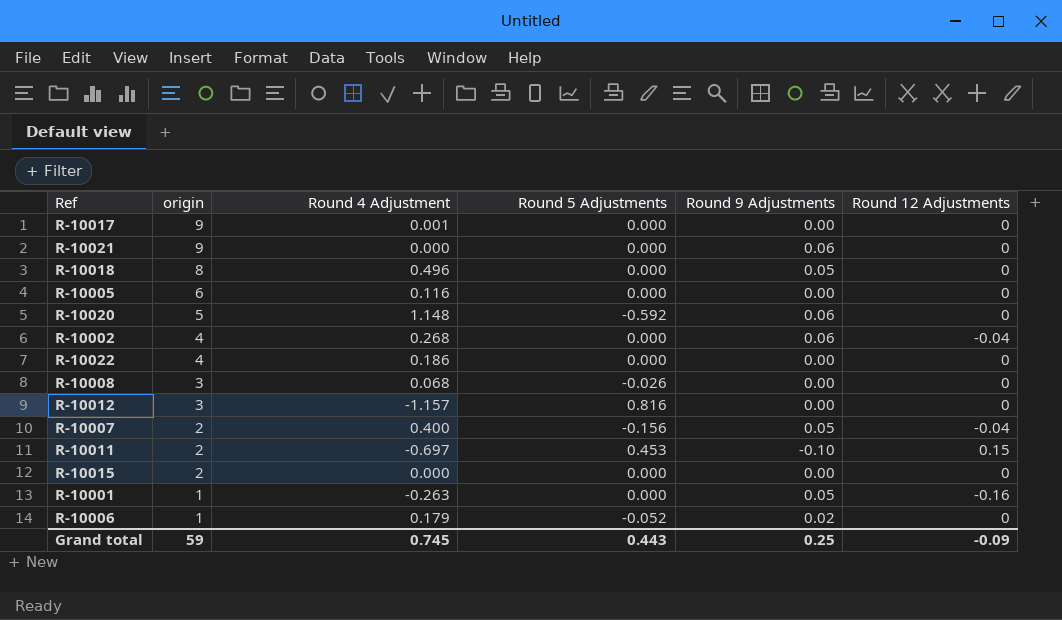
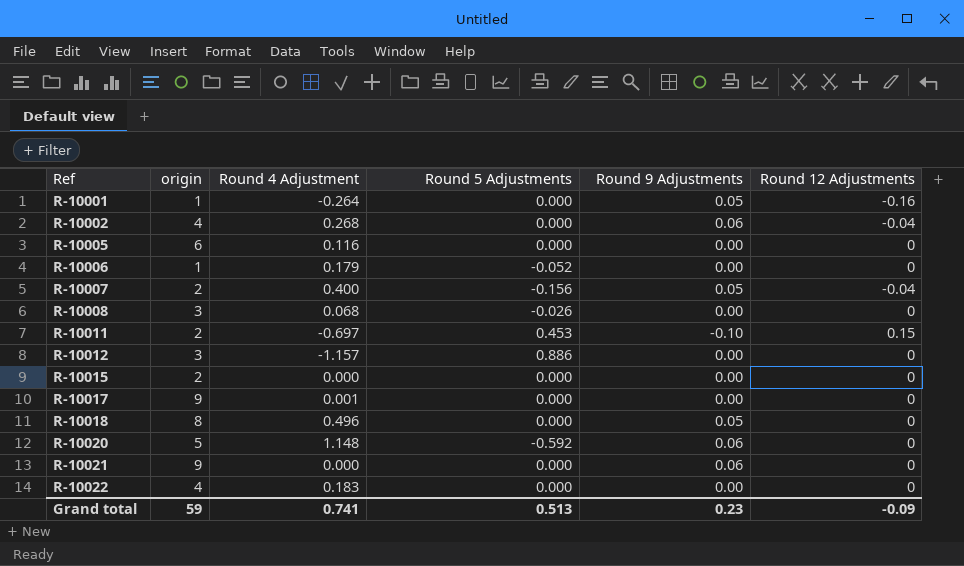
row order: origin descending -> Ref ascending
R-10001 | Round 4 Adjustment: -0.263 -> -0.264
R-10006 | Round 9 Adjustments: 0.02 -> 0.00
R-10012 | Round 5 Adjustments: 0.816 -> 0.886
R-10022 | Round 4 Adjustment: 0.186 -> 0.183
Grand total | Round 4 Adjustment: 0.745 -> 0.741
Grand total | Round 5 Adjustments: 0.443 -> 0.513
Grand total | Round 9 Adjustments: 0.25 -> 0.23

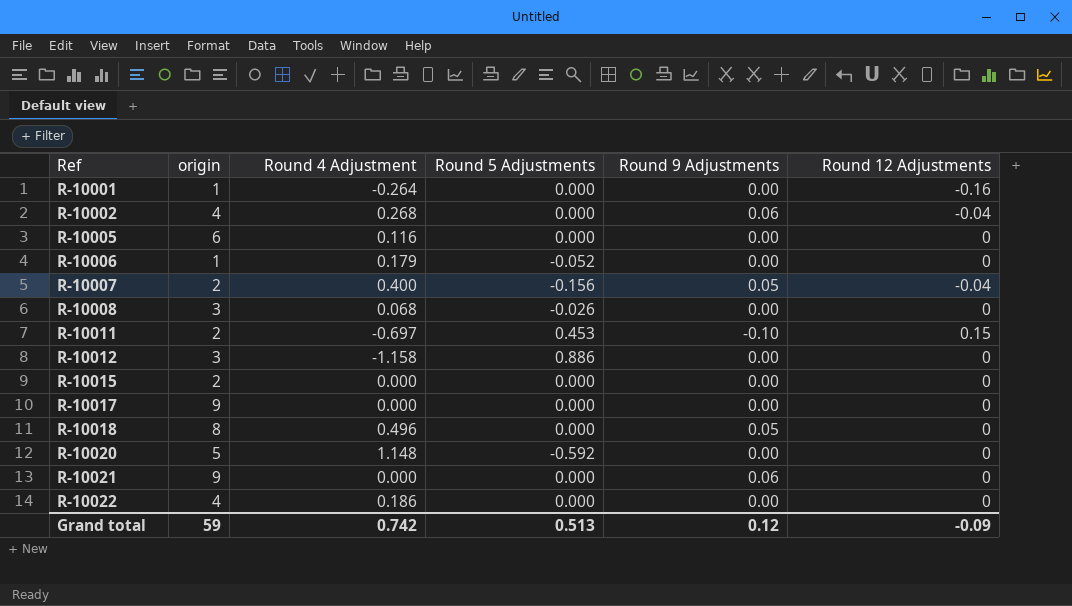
R-10001 | Round 9 Adjustments: 0.05 -> 0.00
R-10012 | Round 4 Adjustment: -1.157 -> -1.158
R-10017 | Round 4 Adjustment: 0.001 -> 0.000
R-10020 | Round 9 Adjustments: 0.06 -> 0.00
R-10022 | Round 4 Adjustment: 0.183 -> 0.186
Grand total | Round 4 Adjustment: 0.741 -> 0.742
Grand total | Round 9 Adjustments: 0.23 -> 0.12

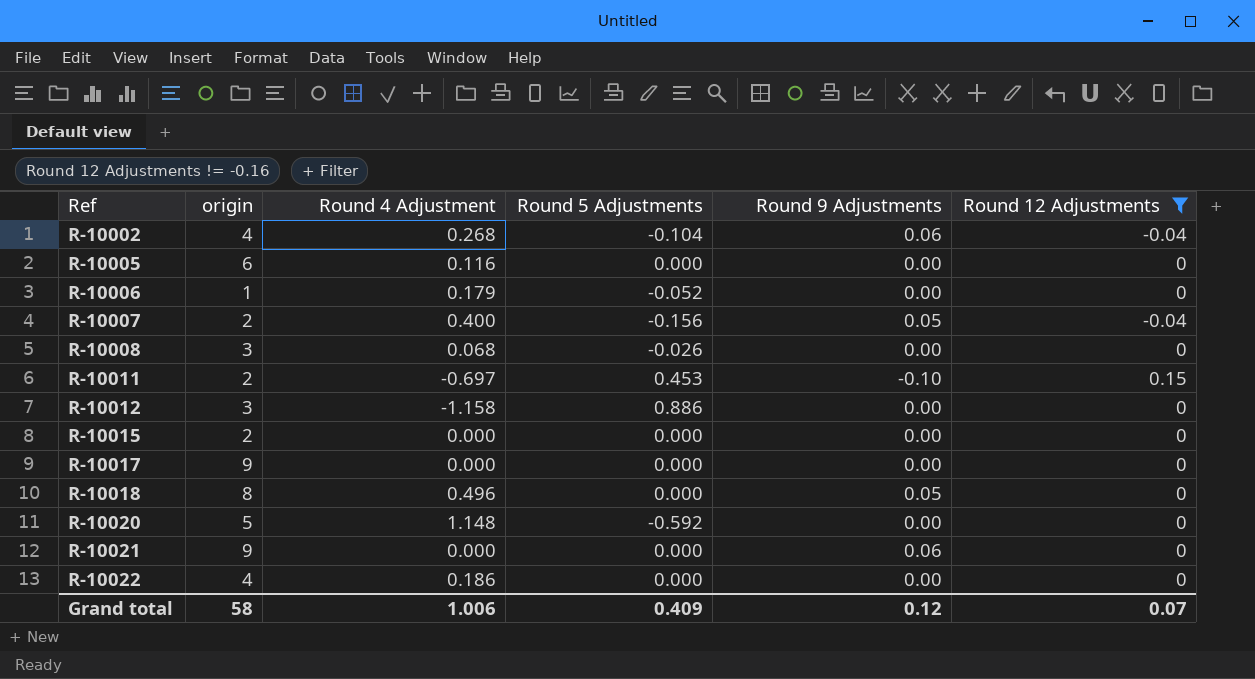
filter: none -> Round 12 Adjustments != -0.16
R-10002 | Round 5 Adjustments: 0.000 -> -0.104
Grand total | origin: 59 -> 58
Grand total | Round 4 Adjustment: 0.742 -> 1.006
Grand total | Round 5 Adjustments: 0.513 -> 0.409
Grand total | Round 12 Adjustments: -0.09 -> 0.07

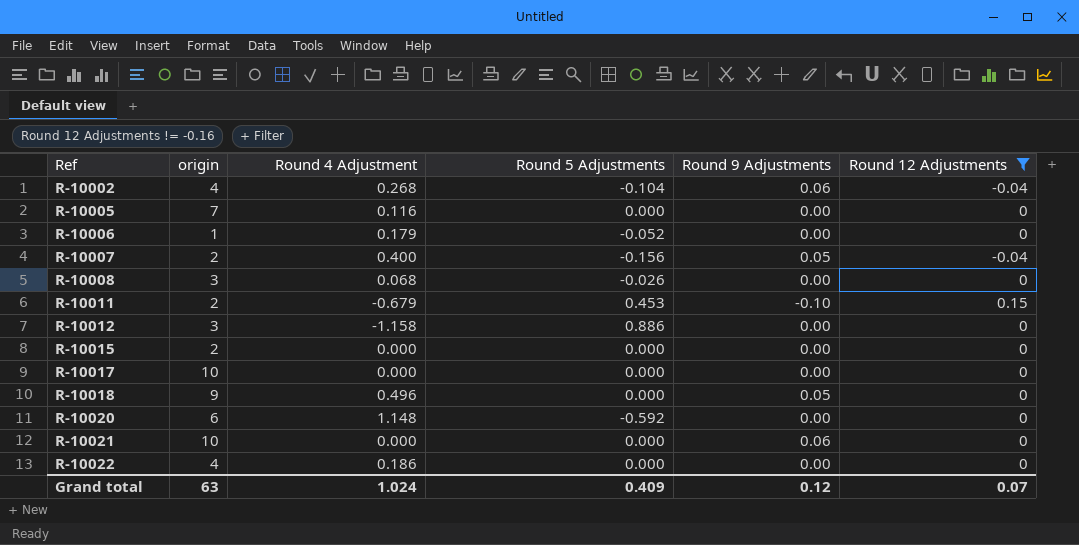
R-10005 | origin: 6 -> 7
R-10011 | Round 4 Adjustment: -0.697 -> -0.679
R-10017 | origin: 9 -> 10
R-10018 | origin: 8 -> 9
R-10020 | origin: 5 -> 6
R-10021 | origin: 9 -> 10
Grand total | origin: 58 -> 63
Grand total | Round 4 Adjustment: 1.006 -> 1.024

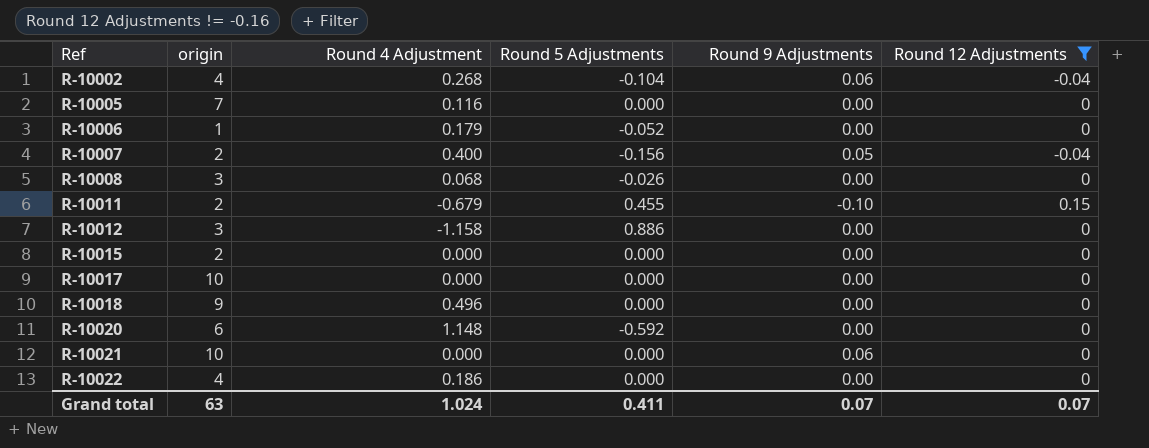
R-10011 | Round 5 Adjustments: 0.453 -> 0.455
R-10018 | Round 9 Adjustments: 0.05 -> 0.00
Grand total | Round 5 Adjustments: 0.409 -> 0.411
Grand total | Round 9 Adjustments: 0.12 -> 0.07

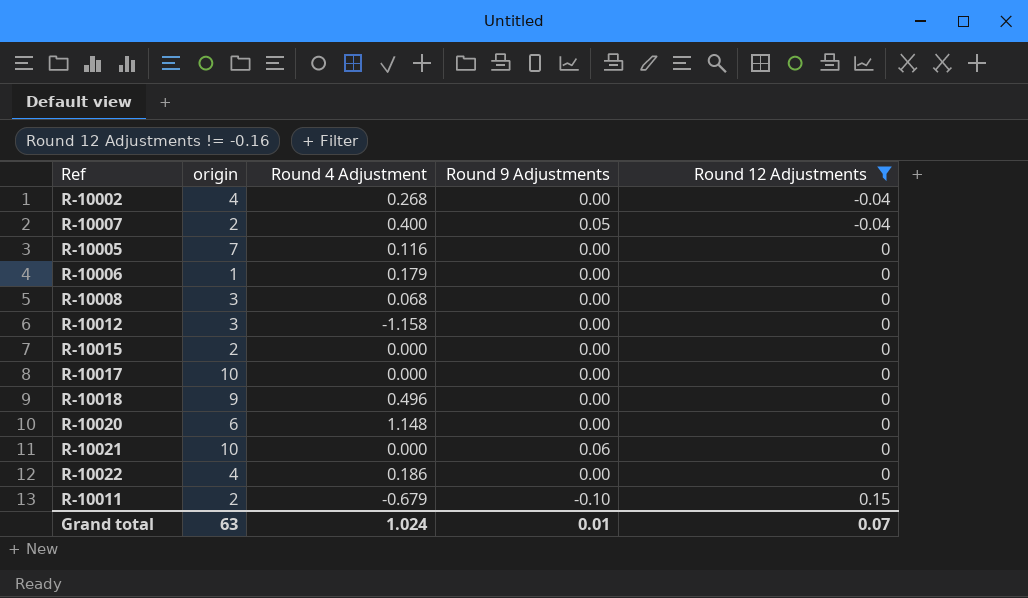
row order: Ref ascending -> Round 12 Adjustments ascending
column Round 5 Adjustments | position: 4 -> none
R-10002 | Round 9 Adjustments: 0.06 -> 0.00
Grand total | Round 9 Adjustments: 0.07 -> 0.01

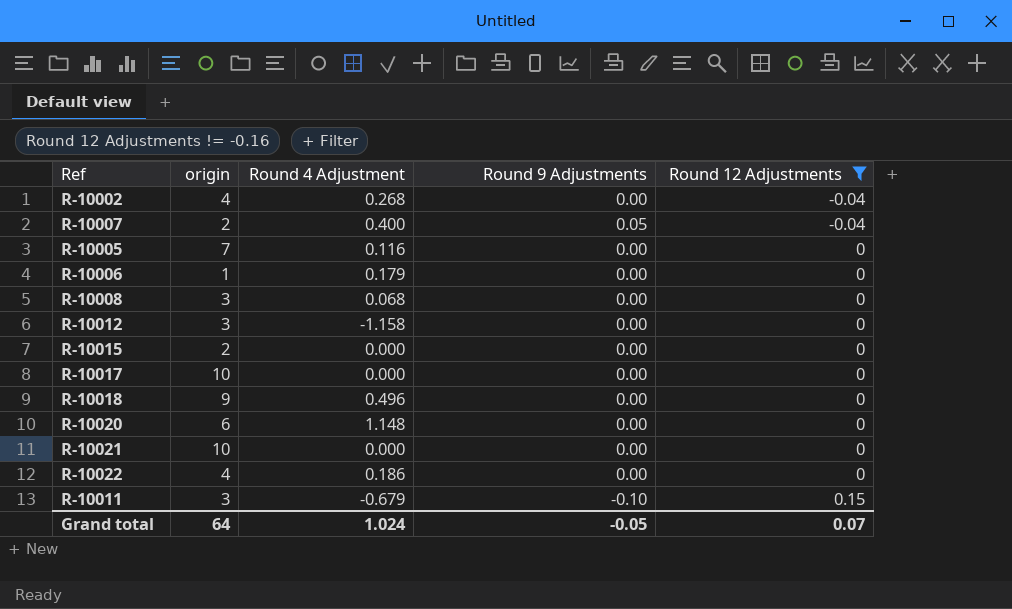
R-10021 | Round 9 Adjustments: 0.06 -> 0.00
R-10011 | origin: 2 -> 3
Grand total | origin: 63 -> 64
Grand total | Round 9 Adjustments: 0.01 -> -0.05

